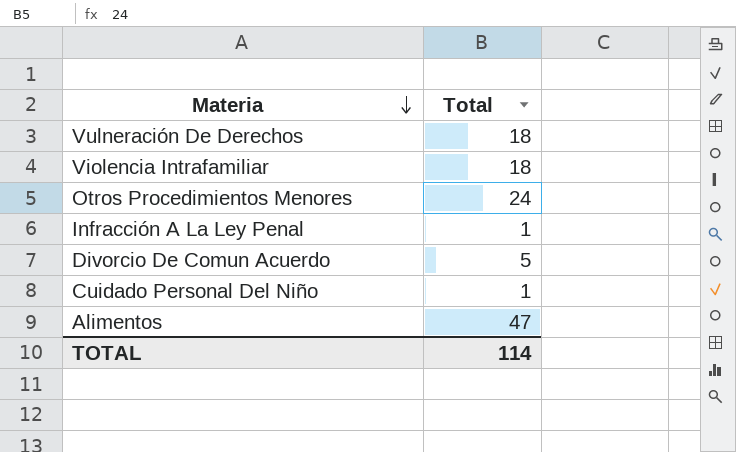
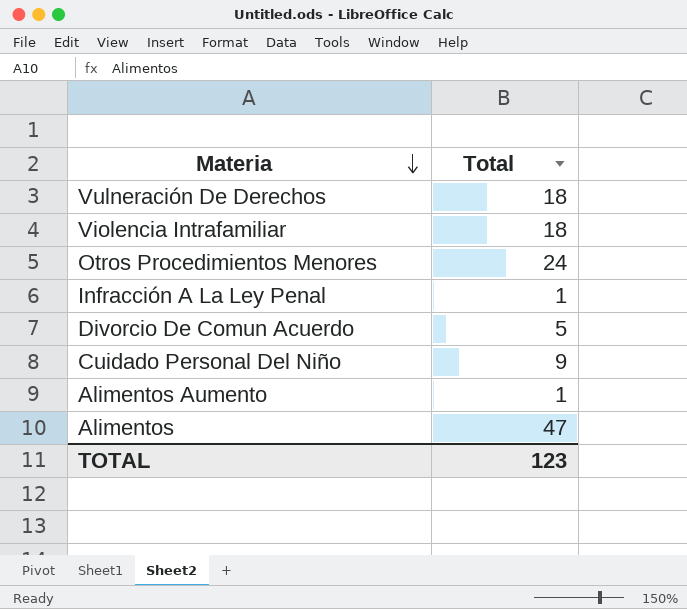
Cuidado Personal Del Niño | Total: 1 -> 9
row Alimentos Aumento: none -> 1
TOTAL | Total: 114 -> 123

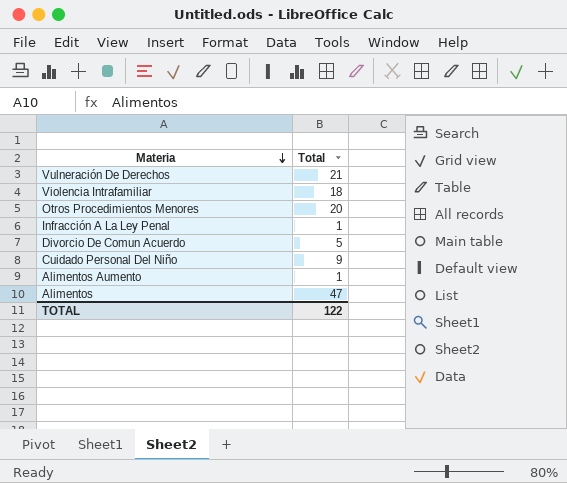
Vulneración De Derechos | Total: 18 -> 21
Otros Procedimientos Menores | Total: 24 -> 20
TOTAL | Total: 123 -> 122

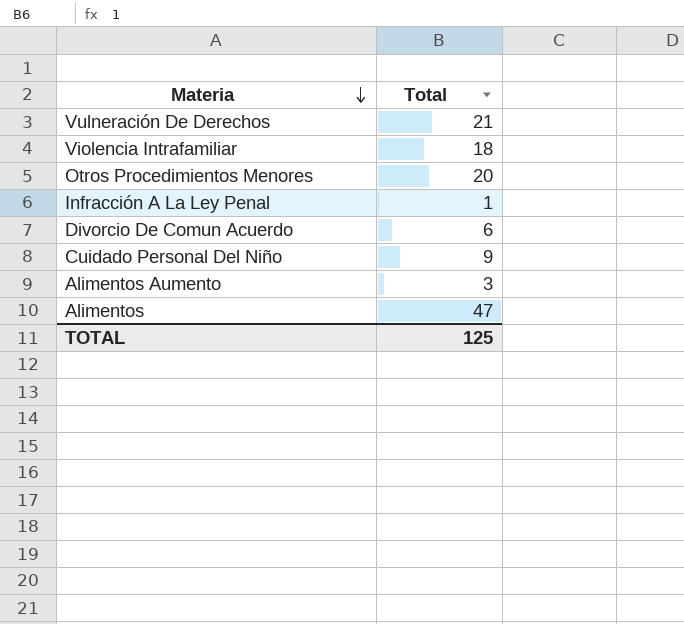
Divorcio De Comun Acuerdo | Total: 5 -> 6
Alimentos Aumento | Total: 1 -> 3
TOTAL | Total: 122 -> 125

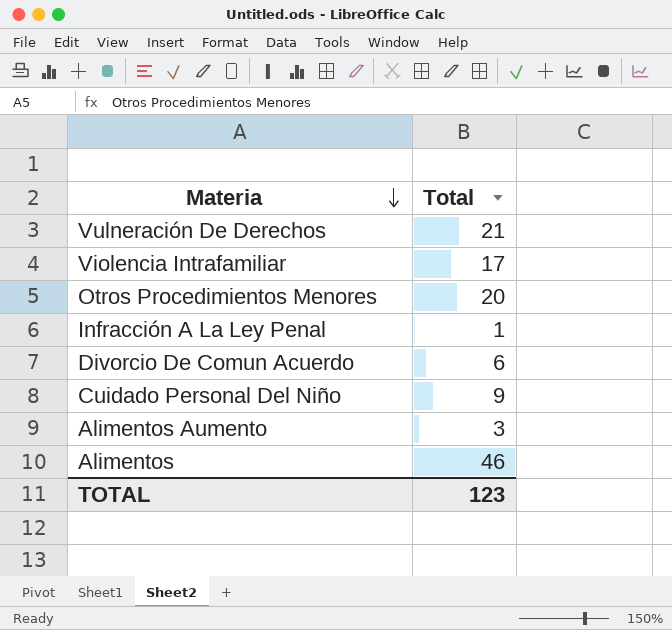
Violencia Intrafamiliar | Total: 18 -> 17
Alimentos | Total: 47 -> 46
TOTAL | Total: 125 -> 123

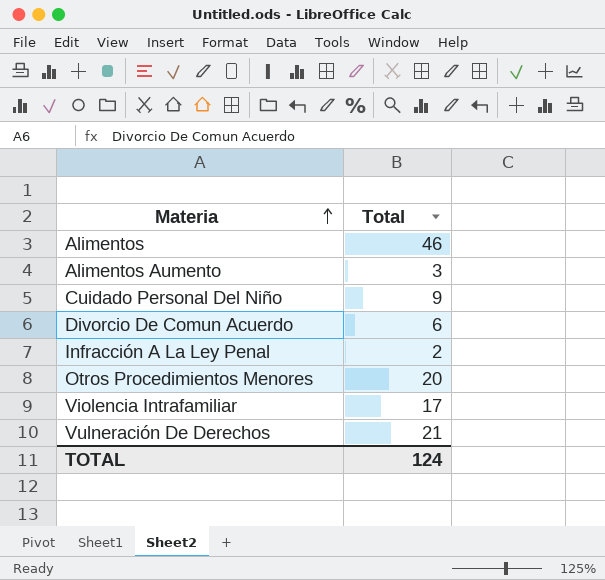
row order: Materia descending -> Materia ascending
Infracción A La Ley Penal | Total: 1 -> 2
TOTAL | Total: 123 -> 124

